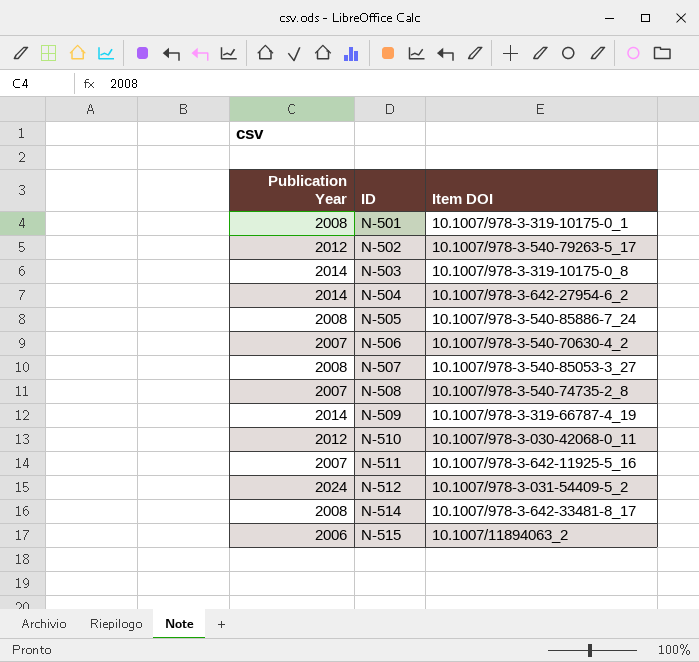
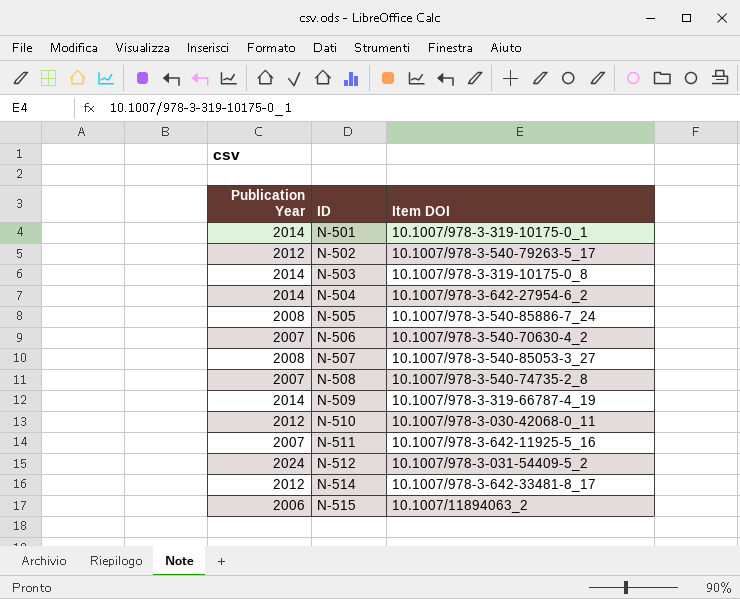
N-501 | Publication Year: 2008 -> 2014
N-514 | Publication Year: 2008 -> 2012

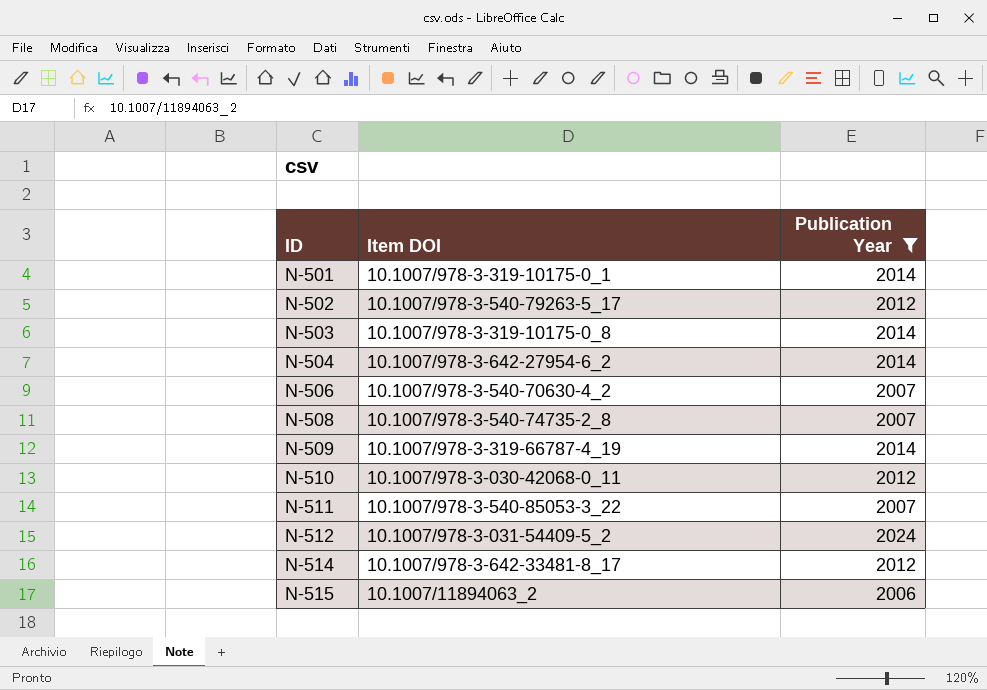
filter: none -> Publication Year != 2008
column Publication Year | position: 1 -> 3
N-511 | Item DOI: 10.1007/978-3-642-11925-5_16 -> 10.1007/978-3-540-85053-3_22

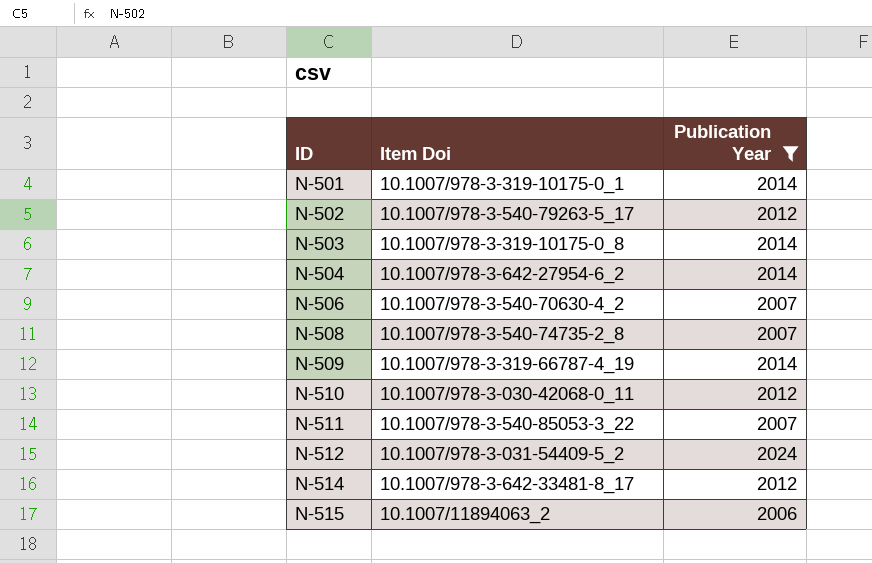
column name: Item DOI -> Item Doi

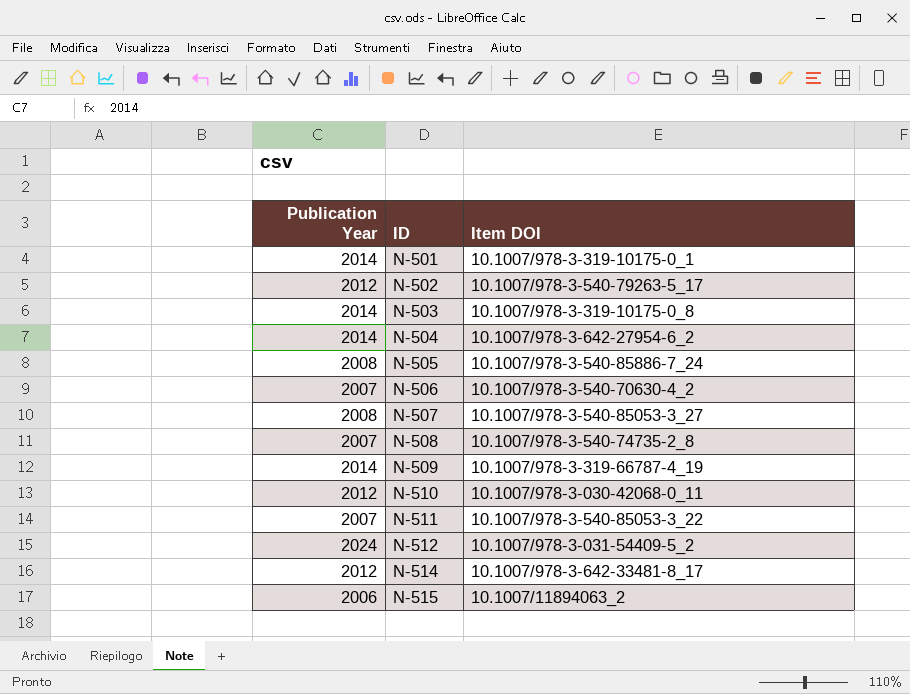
filter: Publication Year != 2008 -> none
column Publication Year | position: 3 -> 1
column name: Item Doi -> Item DOI

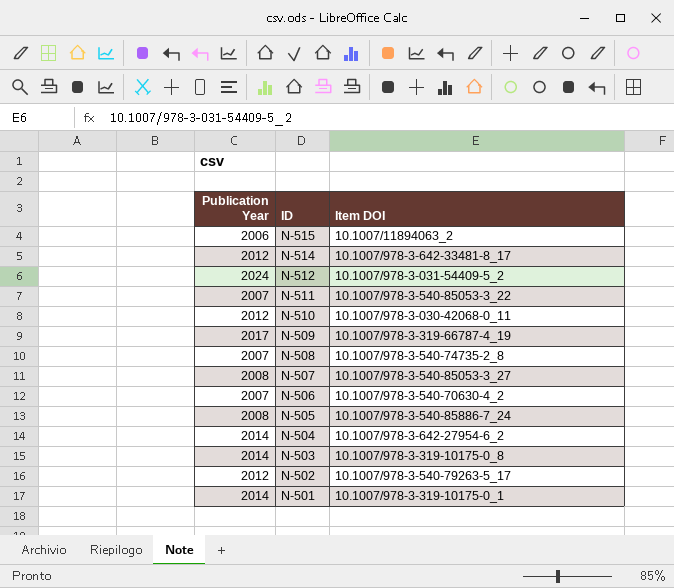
row order: ID ascending -> ID descending
N-509 | Publication Year: 2014 -> 2017

